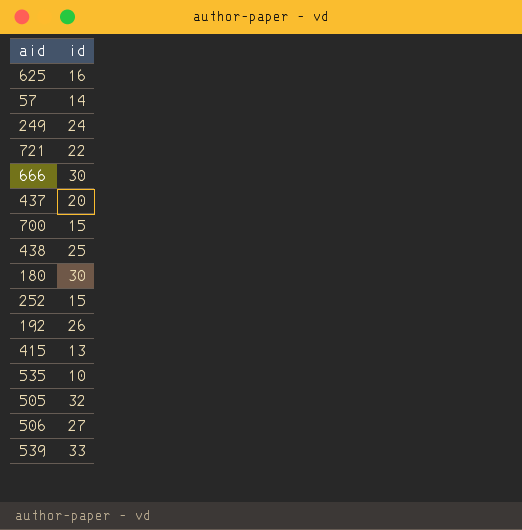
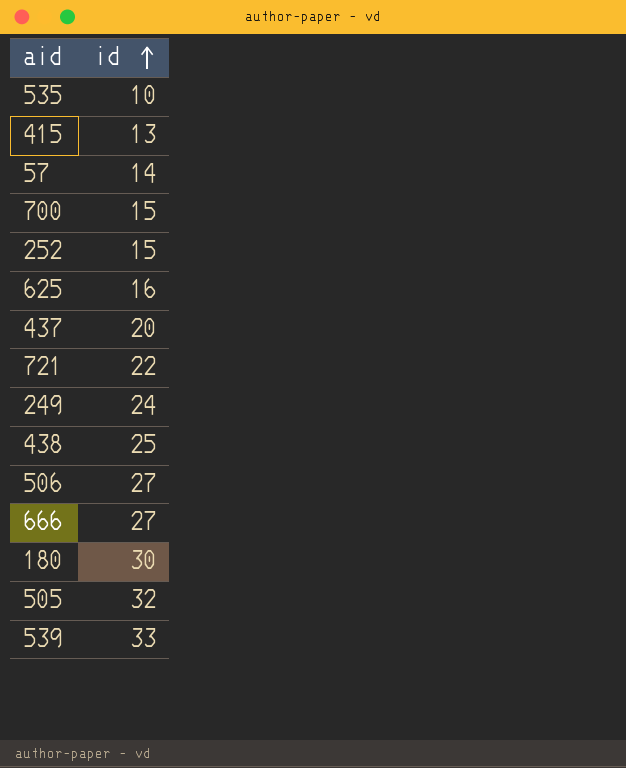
row order: none -> id ascending
row 192: 26 -> none
666 | id: 30 -> 27

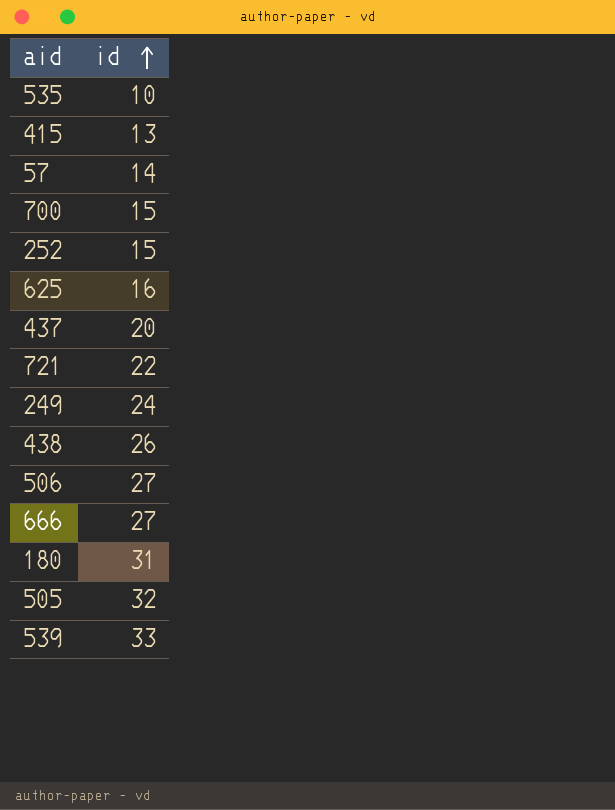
438 | id: 25 -> 26
180 | id: 30 -> 31

